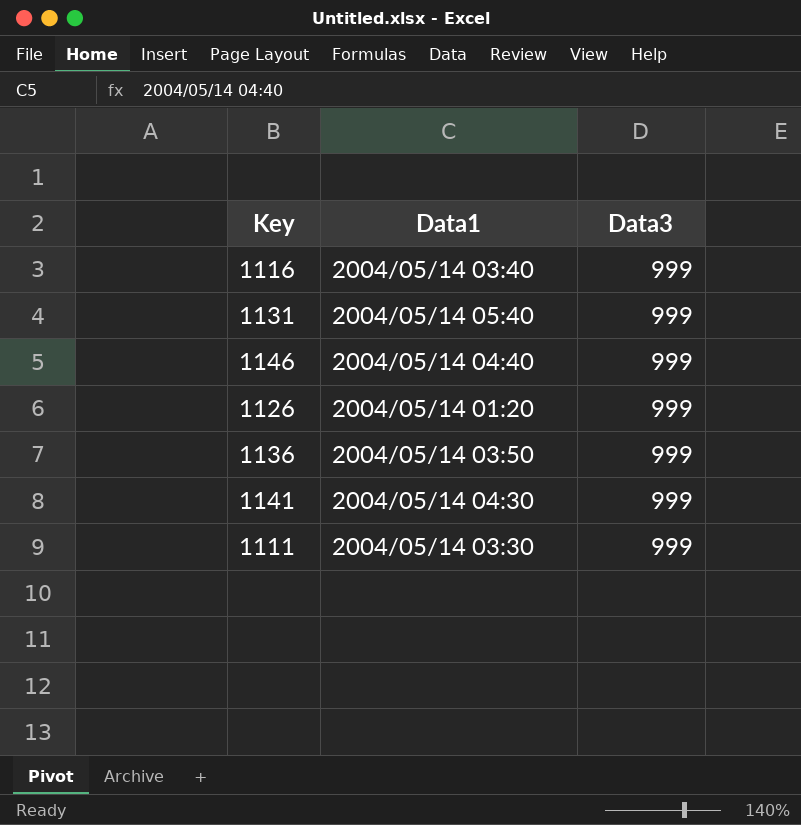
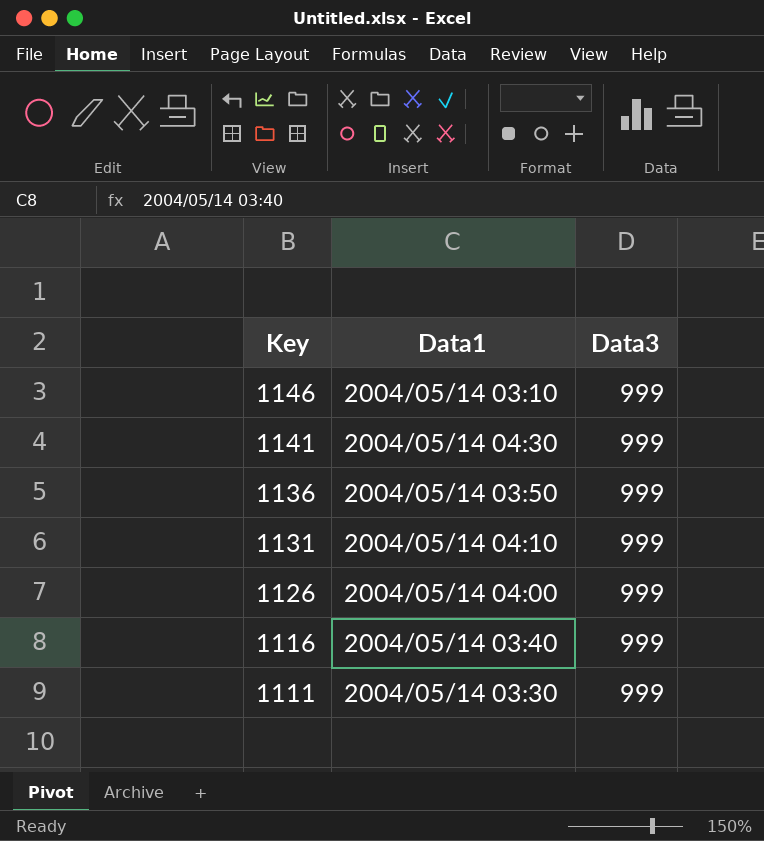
row order: none -> Key descending
1146 | Data1: 2004/05/14 04:40 -> 2004/05/14 03:10
1131 | Data1: 2004/05/14 05:40 -> 2004/05/14 04:10
1126 | Data1: 2004/05/14 01:20 -> 2004/05/14 04:00

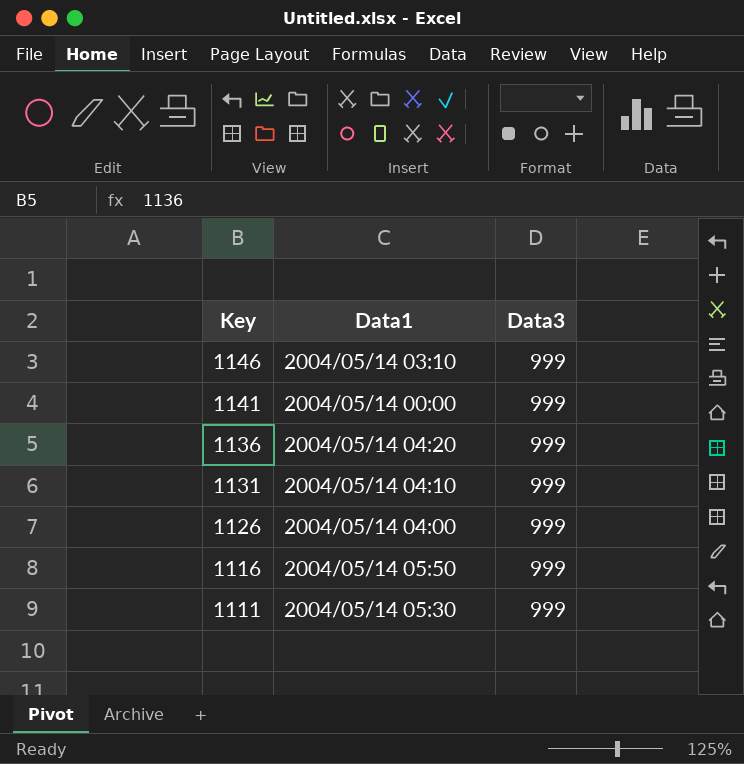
1141 | Data1: 2004/05/14 04:30 -> 2004/05/14 00:00
1136 | Data1: 2004/05/14 03:50 -> 2004/05/14 04:20
1116 | Data1: 2004/05/14 03:40 -> 2004/05/14 05:50
1111 | Data1: 2004/05/14 03:30 -> 2004/05/14 05:30

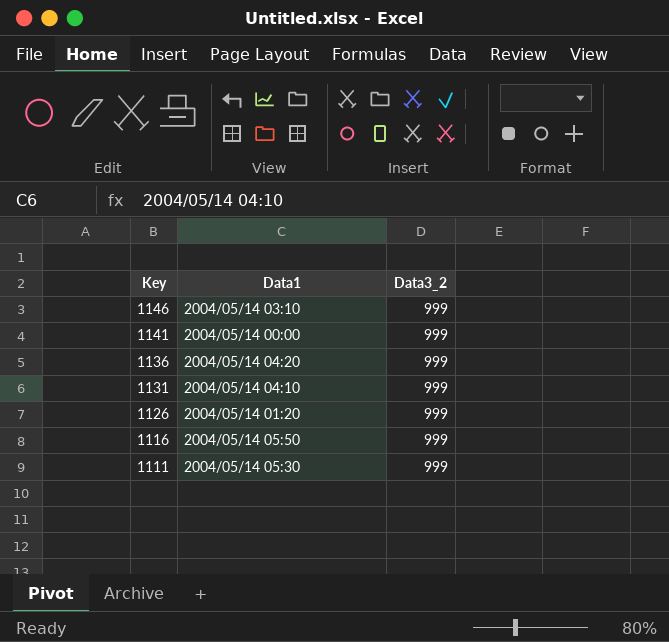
column name: Data3 -> Data3_2
1126 | Data1: 2004/05/14 04:00 -> 2004/05/14 01:20

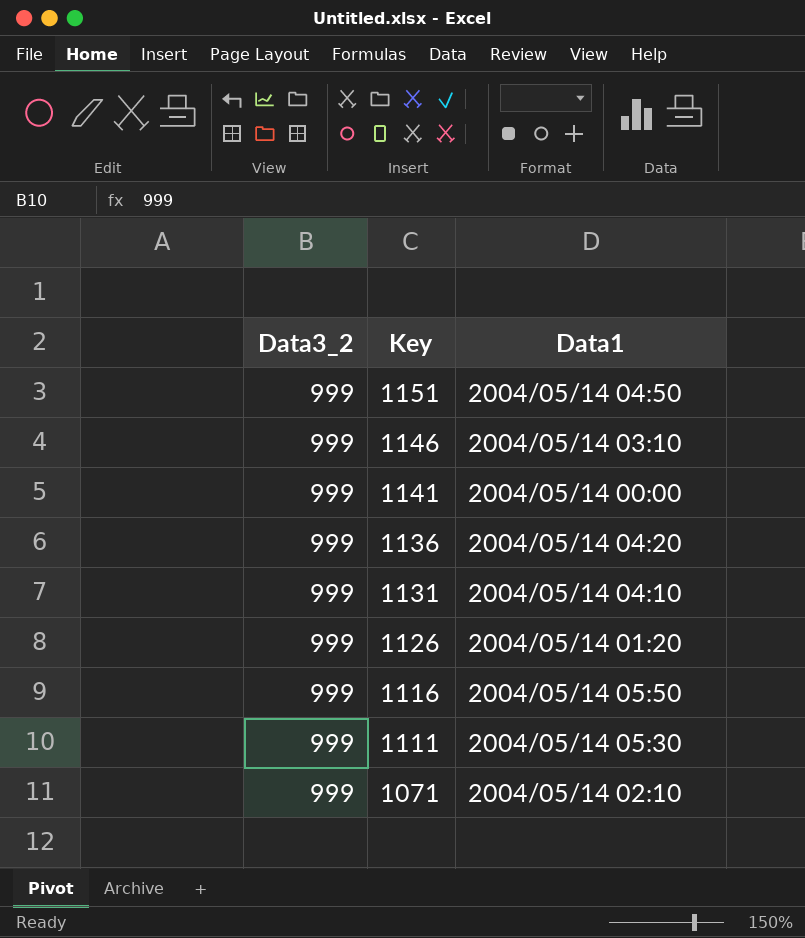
column Data3_2 | position: 3 -> 1
row 1151: none -> 999 | 2004/05/14 04:50
row 1071: none -> 999 | 2004/05/14 02:10

